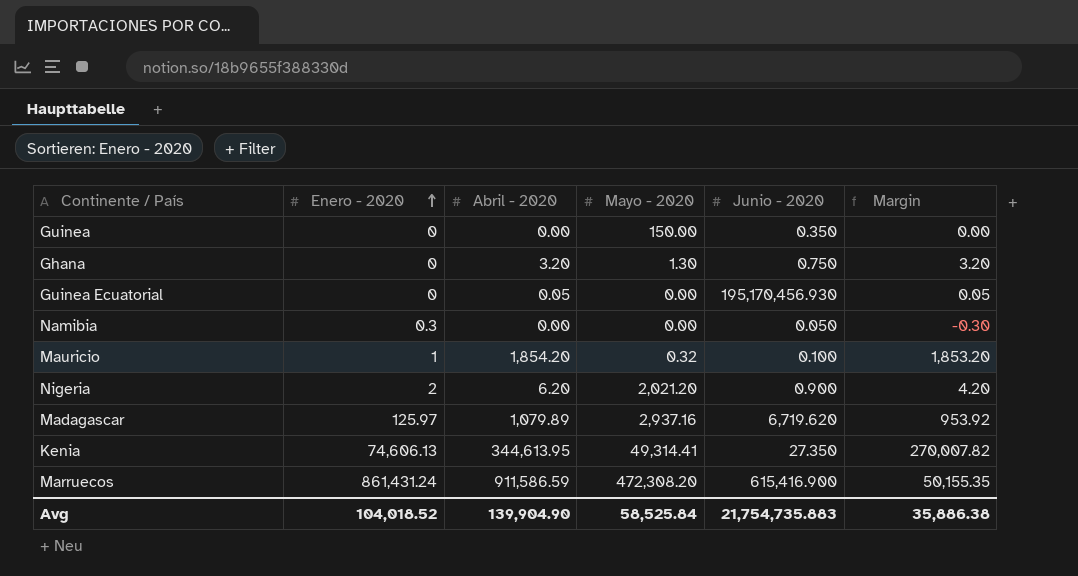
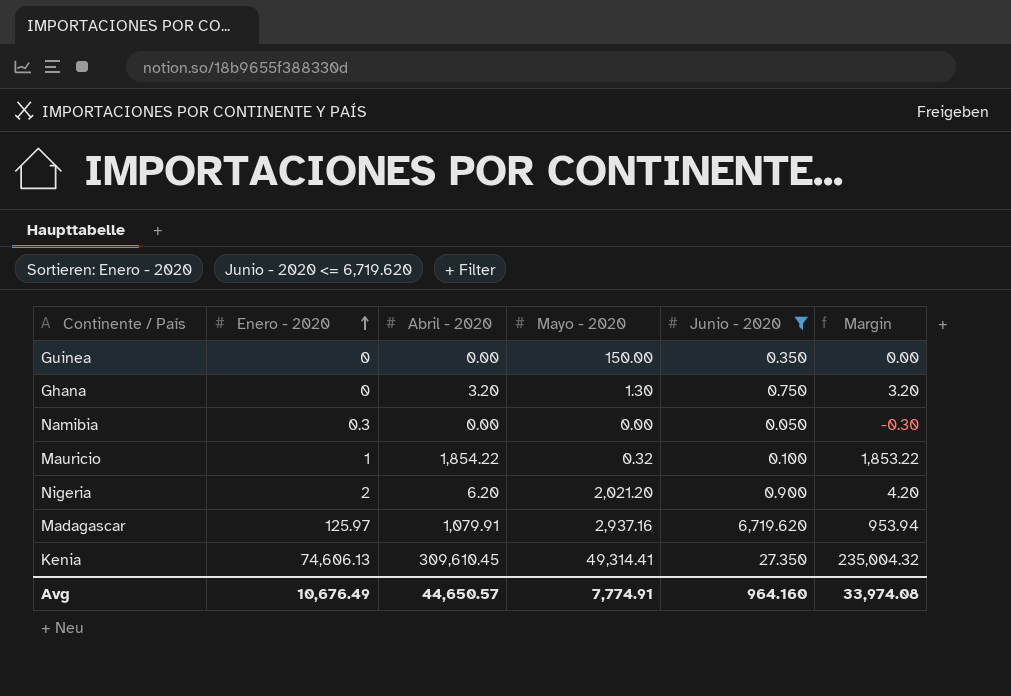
filter: none -> Junio - 2020 <= 6,719.620
Mauricio | Abril - 2020: 1,854.20 -> 1,854.22
Mauricio | Margin: 1,853.20 -> 1,853.22
Madagascar | Abril - 2020: 1,079.89 -> 1,079.91
Madagascar | Margin: 953.92 -> 953.94
Kenia | Abril - 2020: 344,613.95 -> 309,610.45
Kenia | Margin: 270,007.82 -> 235,004.32
Avg | Enero - 2020: 104,018.52 -> 10,676.49
Avg | Abril - 2020: 139,904.90 -> 44,650.57
Avg | Mayo - 2020: 58,525.84 -> 7,774.91
Avg | Junio - 2020: 21,754,735.883 -> 964.160
Avg | Margin: 35,886.38 -> 33,974.08

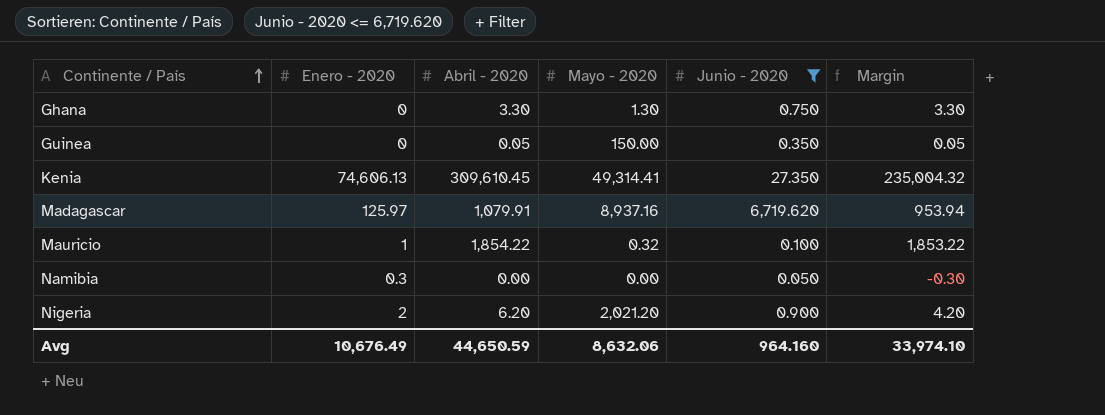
row order: Enero - 2020 ascending -> Continente / País ascending
Ghana | Abril - 2020: 3.20 -> 3.30
Ghana | Margin: 3.20 -> 3.30
Guinea | Abril - 2020: 0.00 -> 0.05
Guinea | Margin: 0.00 -> 0.05
Madagascar | Mayo - 2020: 2,937.16 -> 8,937.16
Avg | Abril - 2020: 44,650.57 -> 44,650.59
Avg | Mayo - 2020: 7,774.91 -> 8,632.06
Avg | Margin: 33,974.08 -> 33,974.10

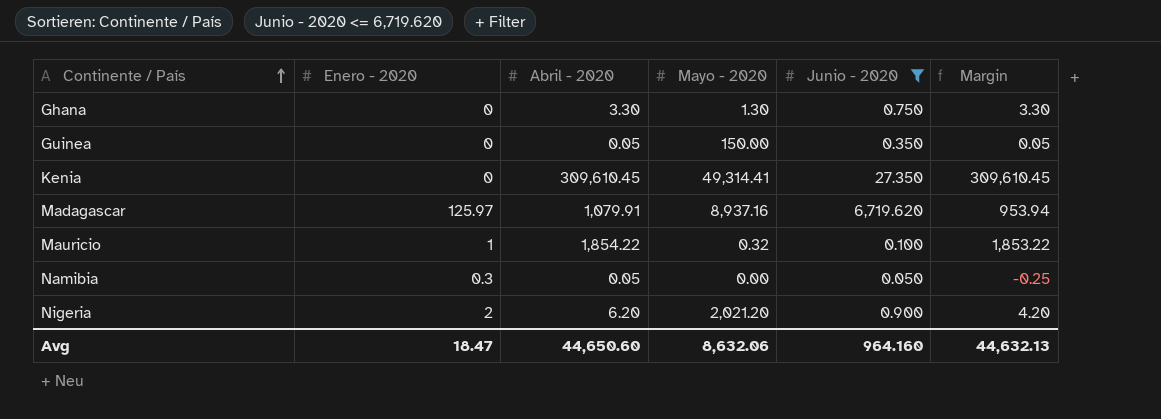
Kenia | Enero - 2020: 74,606.13 -> 0
Kenia | Margin: 235,004.32 -> 309,610.45
Namibia | Abril - 2020: 0.00 -> 0.05
Namibia | Margin: -0.30 -> -0.25
Avg | Enero - 2020: 10,676.49 -> 18.47
Avg | Abril - 2020: 44,650.59 -> 44,650.60
Avg | Margin: 33,974.10 -> 44,632.13

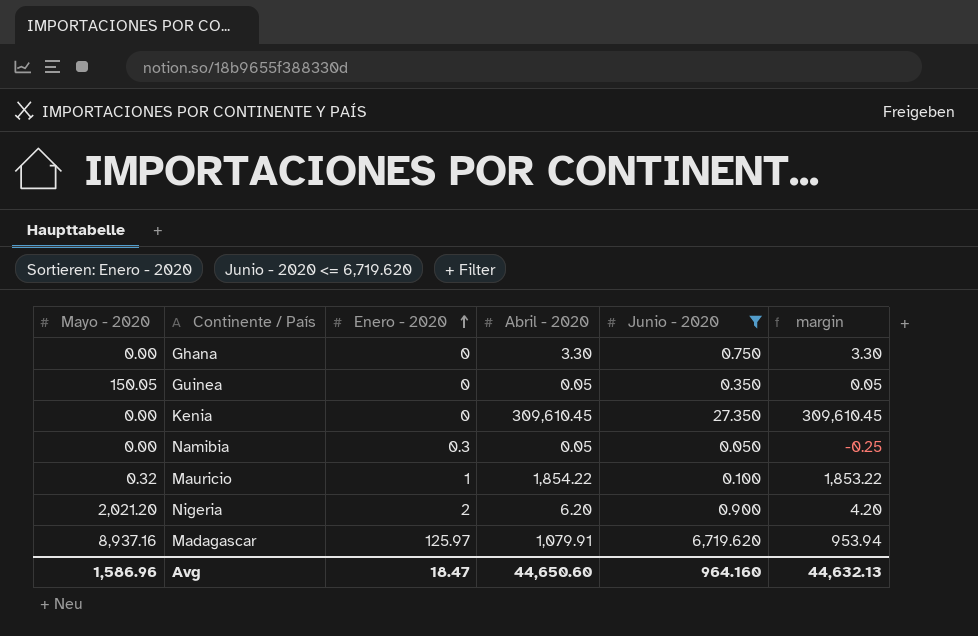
row order: Continente / País ascending -> Enero - 2020 ascending
column Mayo - 2020 | position: 4 -> 1
column name: Margin -> margin
Ghana | Mayo - 2020: 1.30 -> 0.00
Guinea | Mayo - 2020: 150.00 -> 150.05
Kenia | Mayo - 2020: 49,314.41 -> 0.00
Avg | Mayo - 2020: 8,632.06 -> 1,586.96

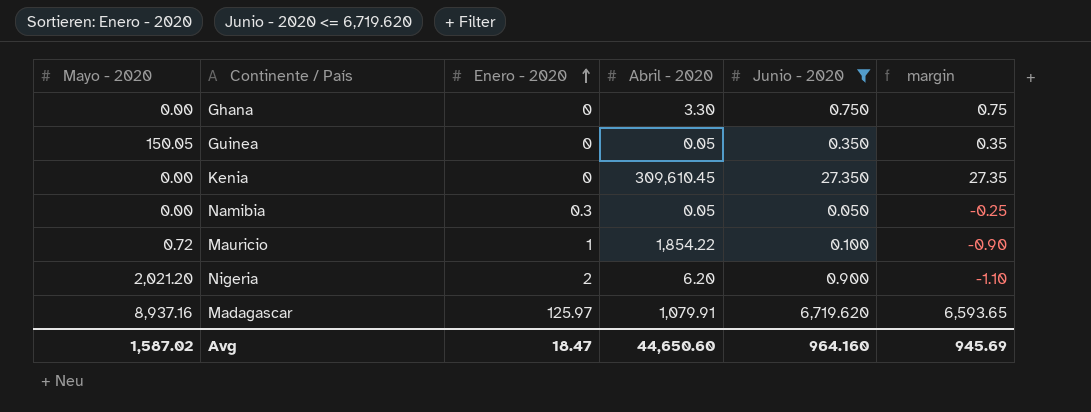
column margin | formula: [Abril - 2020] - [Enero - 2020] -> [Junio - 2020] - [Enero - 2020]
Mauricio | Mayo - 2020: 0.32 -> 0.72
Avg | Mayo - 2020: 1,586.96 -> 1,587.02
Avg | margin: 44,632.13 -> 945.69

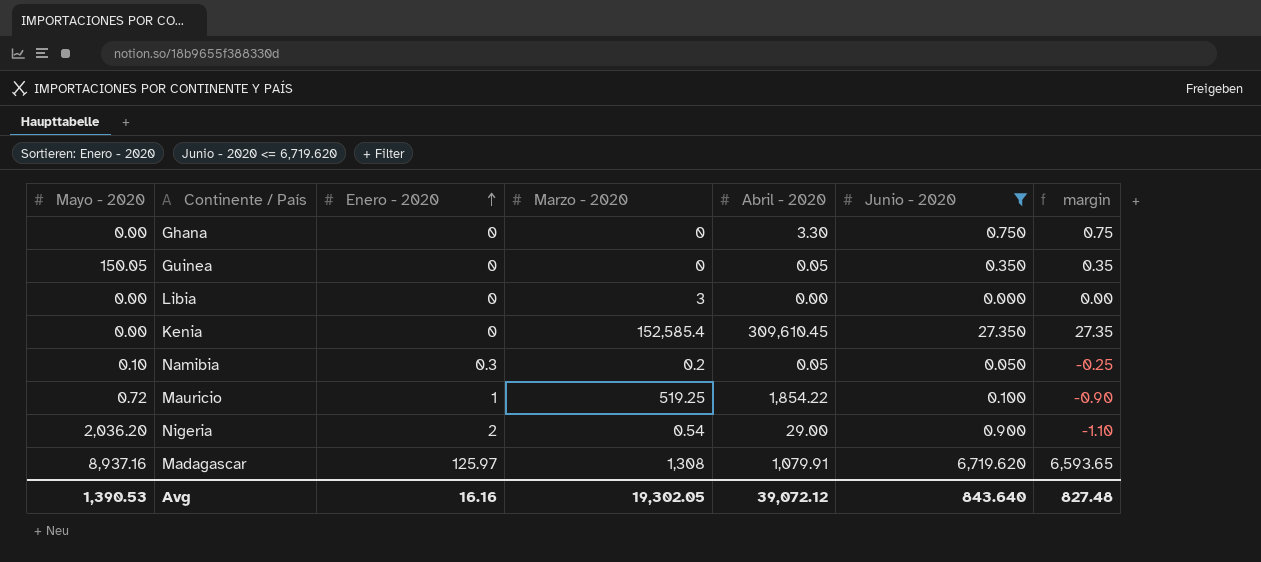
column Marzo - 2020 | position: none -> 4
row Libia: none -> 0.00 | 0 | 3 | 0.00 | 0.000 | 0.00
Namibia | Mayo - 2020: 0.00 -> 0.10
Nigeria | Mayo - 2020: 2,021.20 -> 2,036.20
Nigeria | Abril - 2020: 6.20 -> 29.00
Avg | Mayo - 2020: 1,587.02 -> 1,390.53
Avg | Enero - 2020: 18.47 -> 16.16
Avg | Abril - 2020: 44,650.60 -> 39,072.12
Avg | Junio - 2020: 964.160 -> 843.640
Avg | margin: 945.69 -> 827.48

